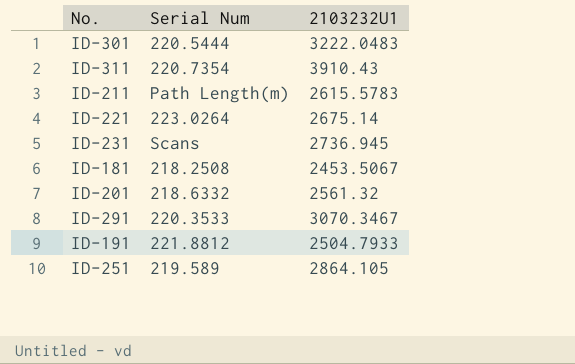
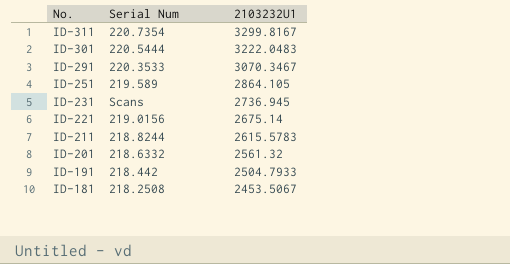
row order: none -> No. descending
ID-311 | 2103232U1: 3910.43 -> 3299.8167
ID-221 | Serial Num: 223.0264 -> 219.0156
ID-211 | Serial Num: Path Length(m) -> 218.8244
ID-191 | Serial Num: 221.8812 -> 218.442

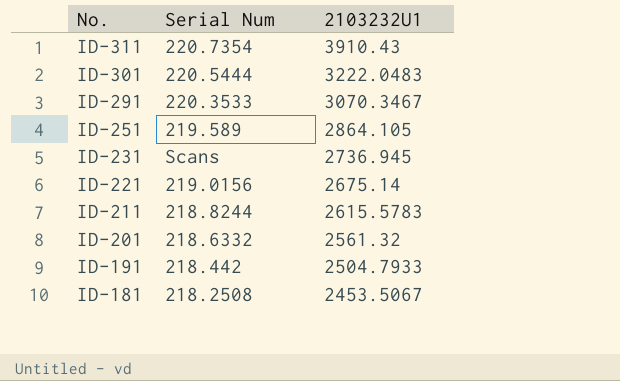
ID-311 | 2103232U1: 3299.8167 -> 3910.43

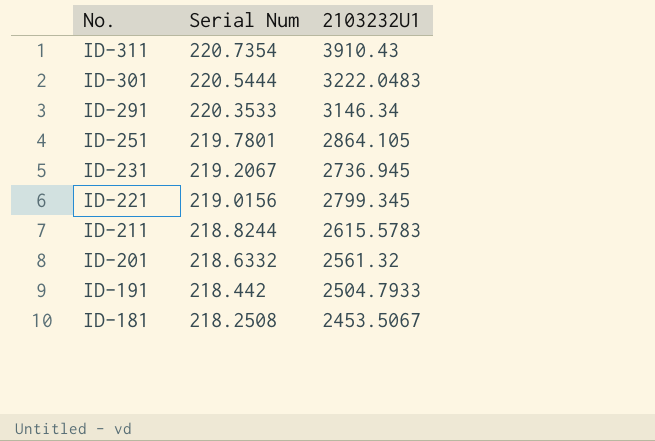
ID-291 | 2103232U1: 3070.3467 -> 3146.34
ID-251 | Serial Num: 219.589 -> 219.7801
ID-231 | Serial Num: Scans -> 219.2067
ID-221 | 2103232U1: 2675.14 -> 2799.345

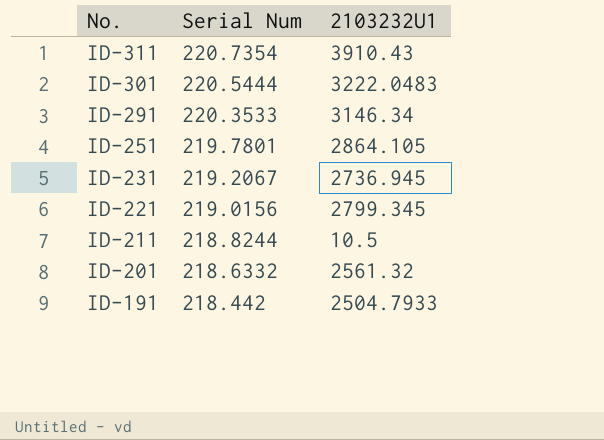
row ID-181: 218.2508 | 2453.5067 -> none
ID-211 | 2103232U1: 2615.5783 -> 10.5

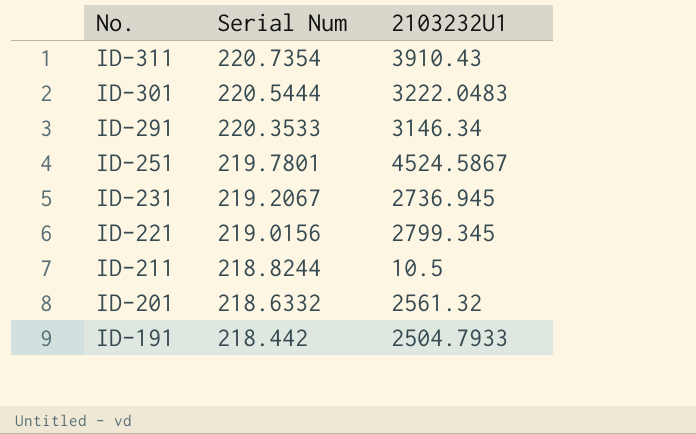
ID-251 | 2103232U1: 2864.105 -> 4524.5867

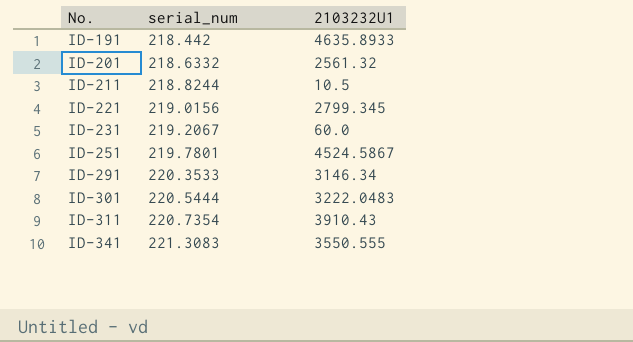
row order: No. descending -> No. ascending
column name: Serial Num -> serial_num
ID-191 | 2103232U1: 2504.7933 -> 4635.8933
ID-231 | 2103232U1: 2736.945 -> 60.0
row ID-341: none -> 221.3083 | 3550.555

